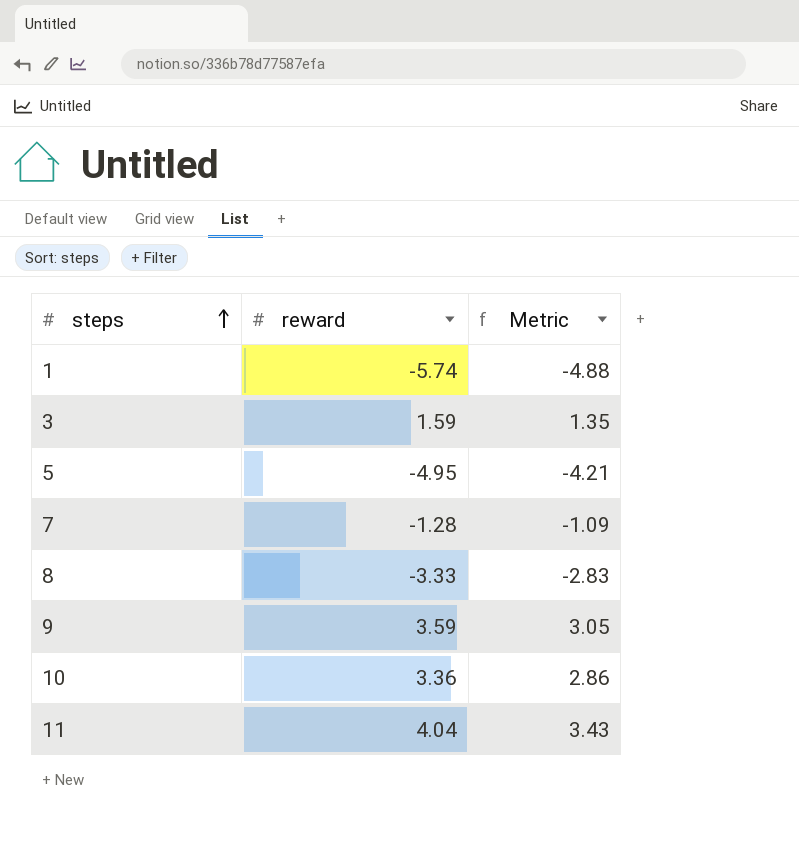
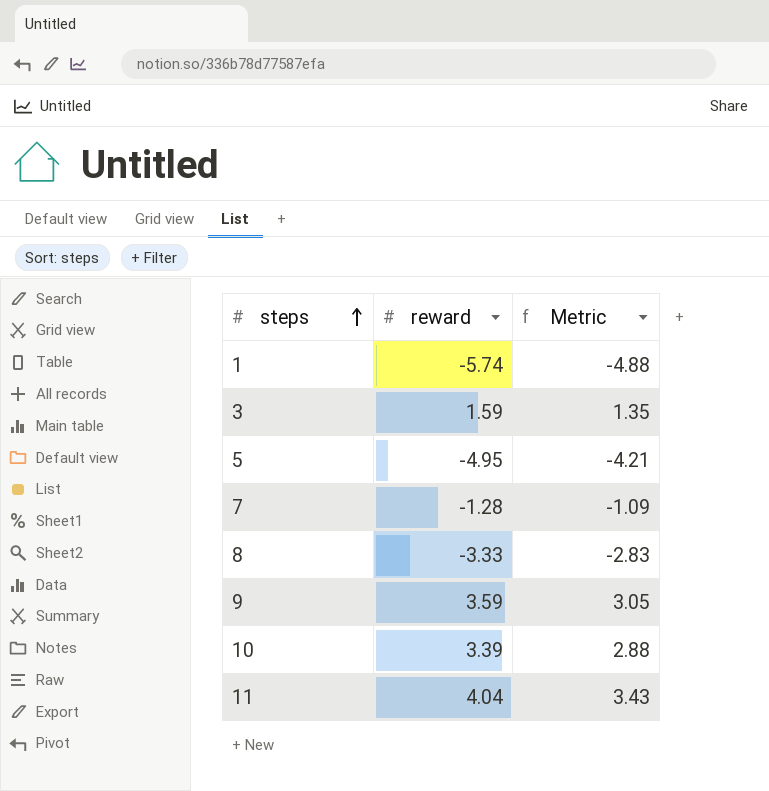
10 | reward: 3.36 -> 3.39
10 | Metric: 2.86 -> 2.88

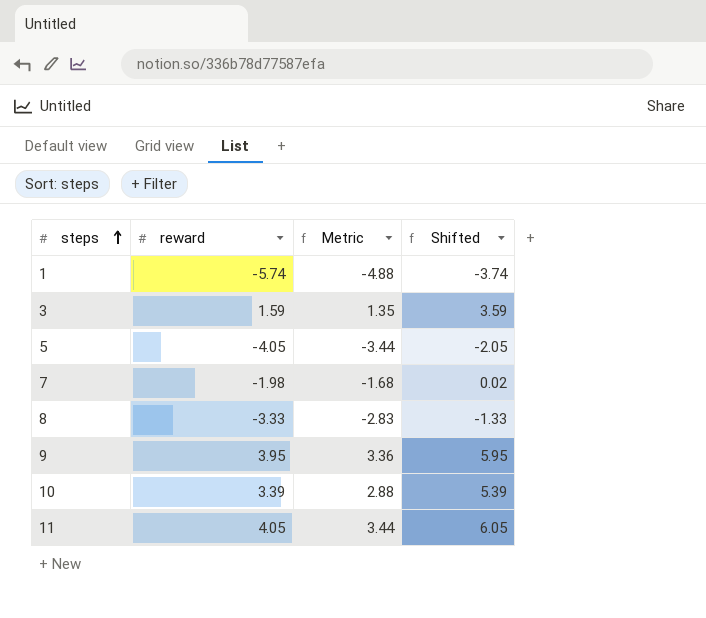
column Shifted | formula: none -> [reward] + 2
5 | reward: -4.95 -> -4.05
5 | Metric: -4.21 -> -3.44
7 | reward: -1.28 -> -1.98
7 | Metric: -1.09 -> -1.68
9 | reward: 3.59 -> 3.95
9 | Metric: 3.05 -> 3.36
11 | reward: 4.04 -> 4.05
11 | Metric: 3.43 -> 3.44

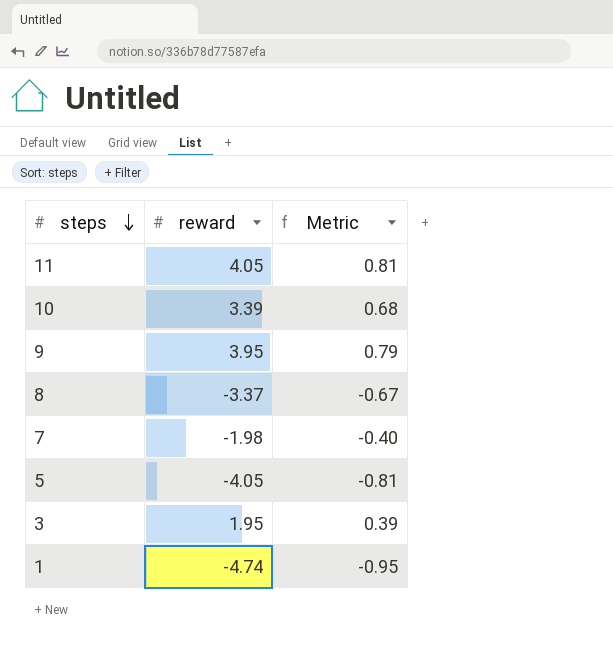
row order: steps ascending -> steps descending
column Shifted | formula: [reward] + 2 -> none
column Metric | formula: [reward] * 0.85 -> [reward] * 0.2
8 | reward: -3.33 -> -3.37
3 | reward: 1.59 -> 1.95
1 | reward: -5.74 -> -4.74

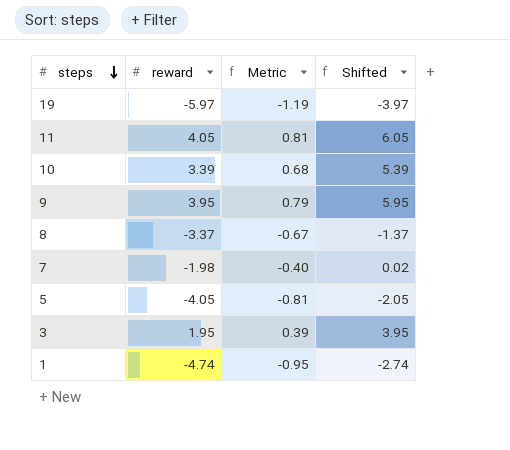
column Shifted | formula: none -> [reward] + 2
row 19: none -> -5.97 | -1.19 | -3.97

